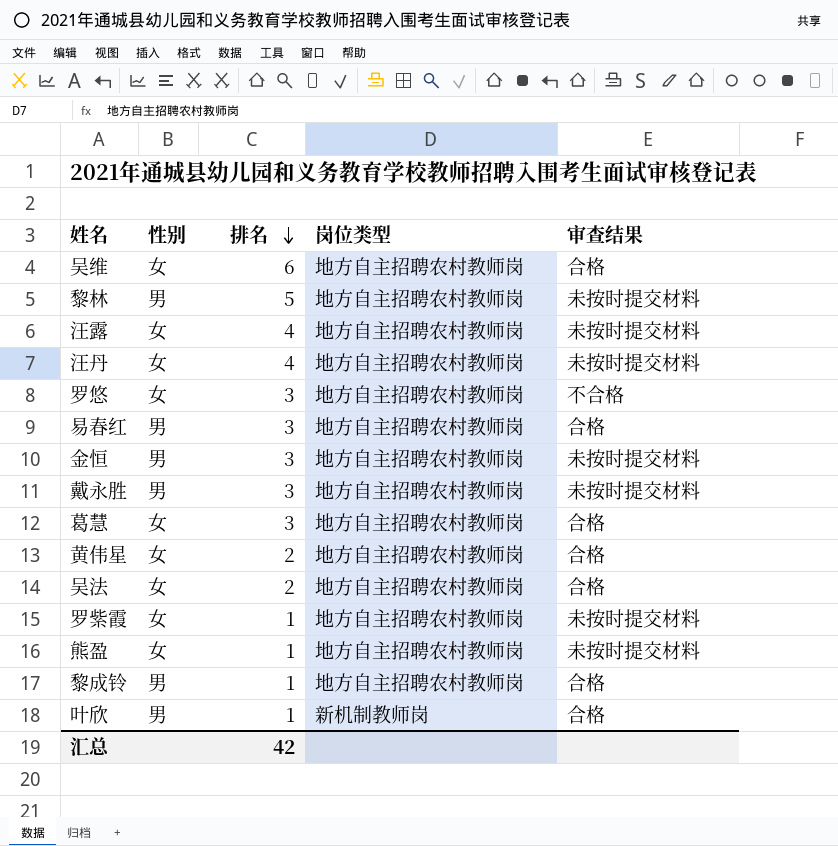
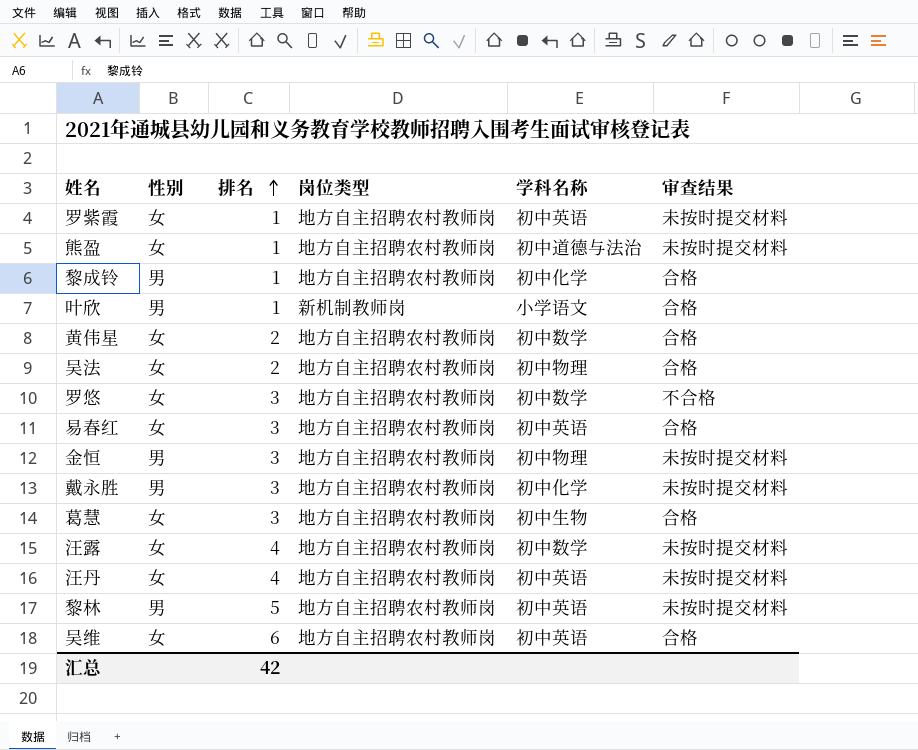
row order: 排名 descending -> 排名 ascending
column 学科名称 | position: none -> 5
易春红 | 性别: 男 -> 女

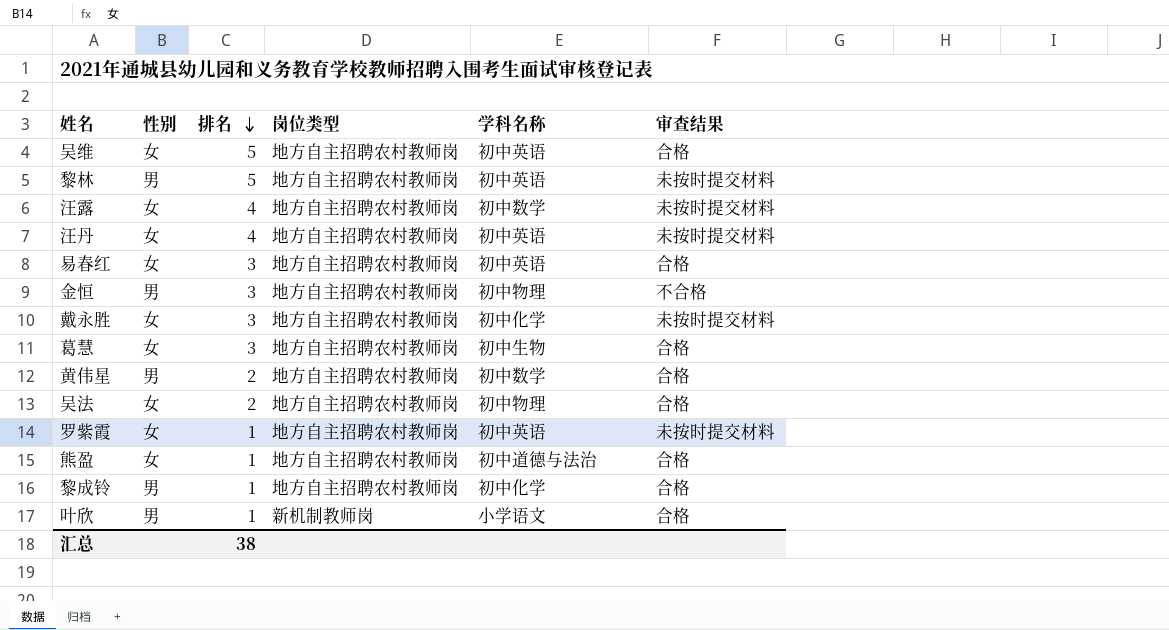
row order: 排名 ascending -> 排名 descending
row 罗悠: 女 | 3 | 地方自主招聘农村教师岗 | 初中数学 | 不合格 -> none
吴维 | 排名: 6 -> 5
金恒 | 审查结果: 未按时提交材料 -> 不合格
戴永胜 | 性别: 男 -> 女
黄伟星 | 性别: 女 -> 男
熊盈 | 审查结果: 未按时提交材料 -> 合格
汇总 | 排名: 42 -> 38

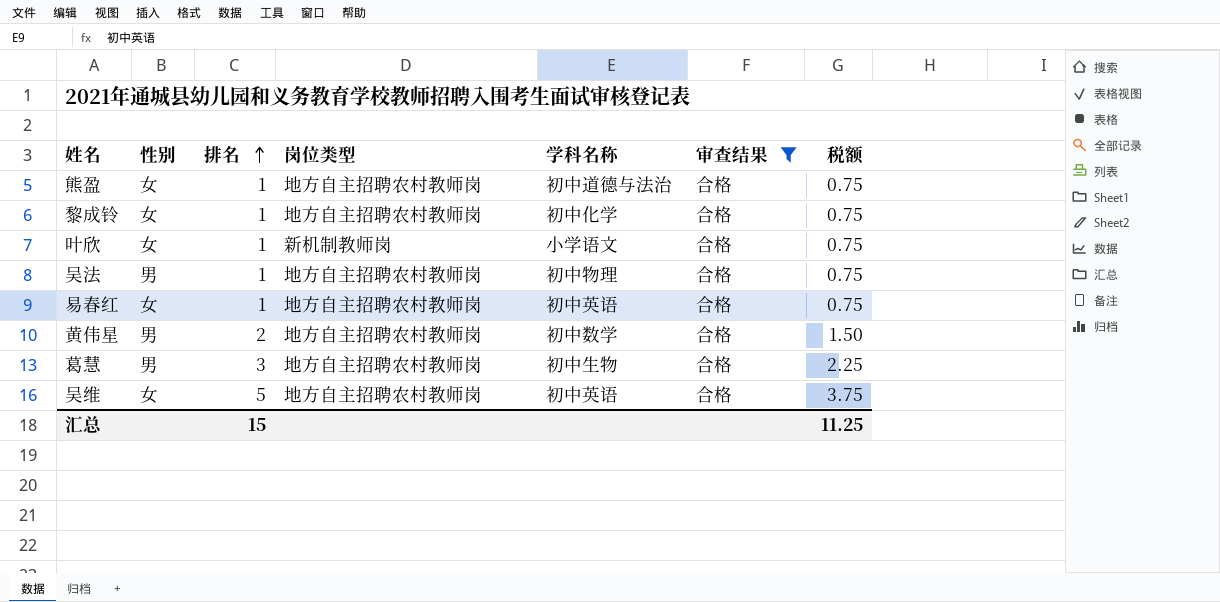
filter: none -> 审查结果 = 合格
row order: 排名 descending -> 排名 ascending
column 税额 | formula: none -> [排名] * 0.75
黎成铃 | 性别: 男 -> 女
叶欣 | 性别: 男 -> 女
吴法 | 性别: 女 -> 男
吴法 | 排名: 2 -> 1
易春红 | 排名: 3 -> 1
葛慧 | 性别: 女 -> 男
汇总 | 排名: 38 -> 15

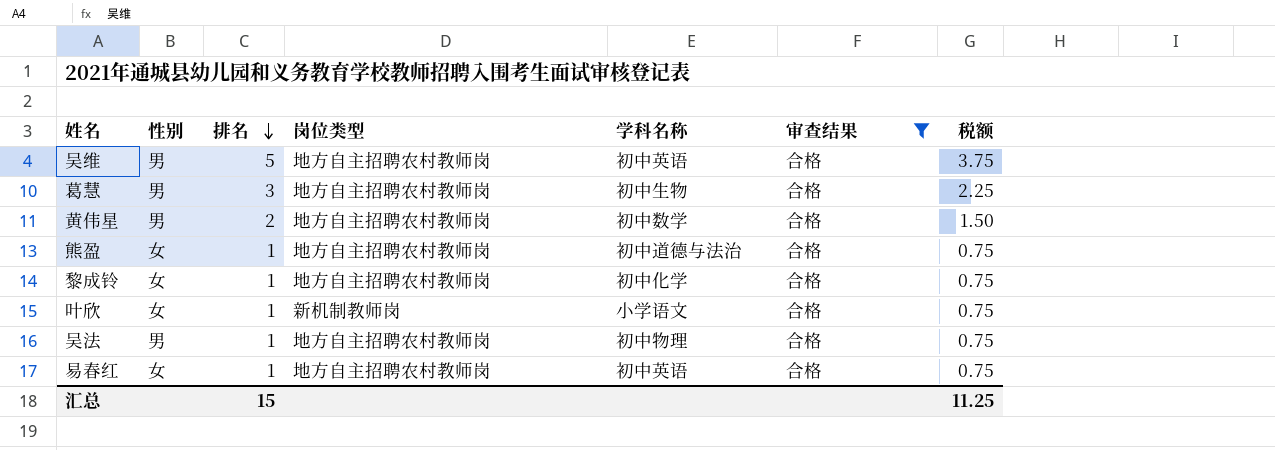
row order: 排名 ascending -> 排名 descending
吴维 | 性别: 女 -> 男

